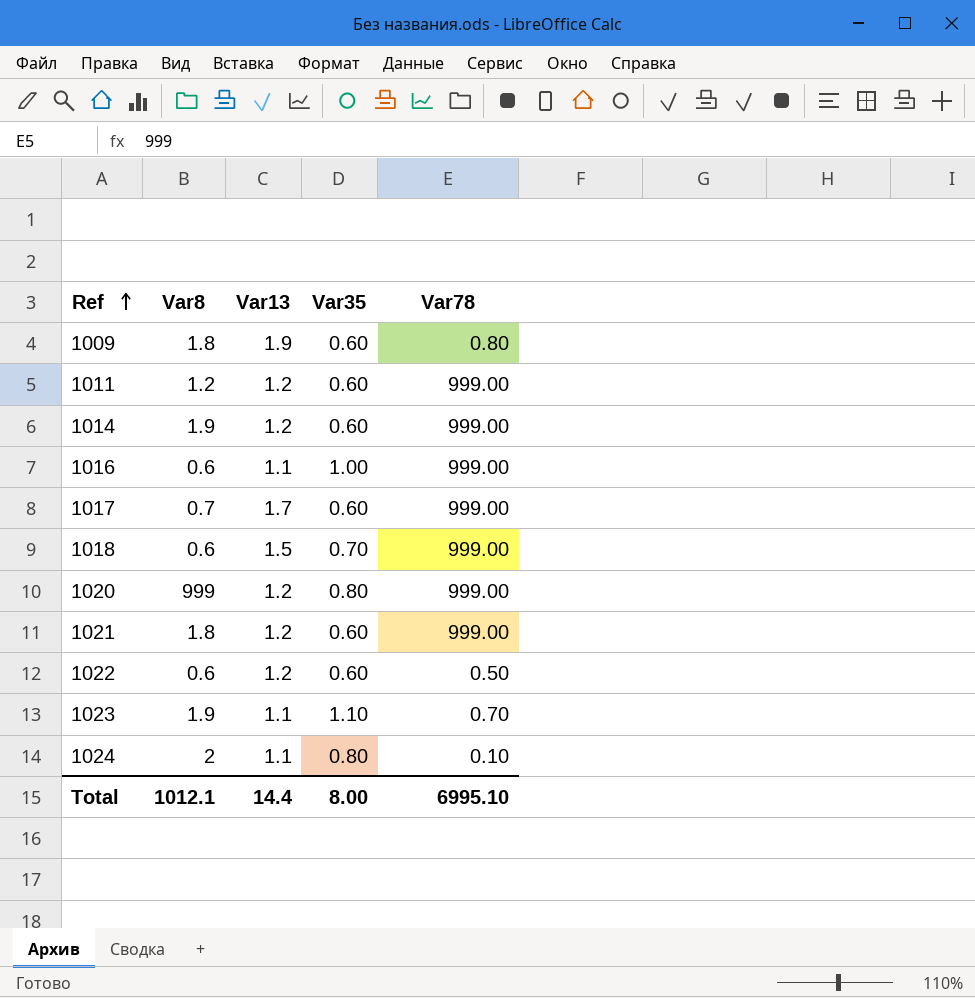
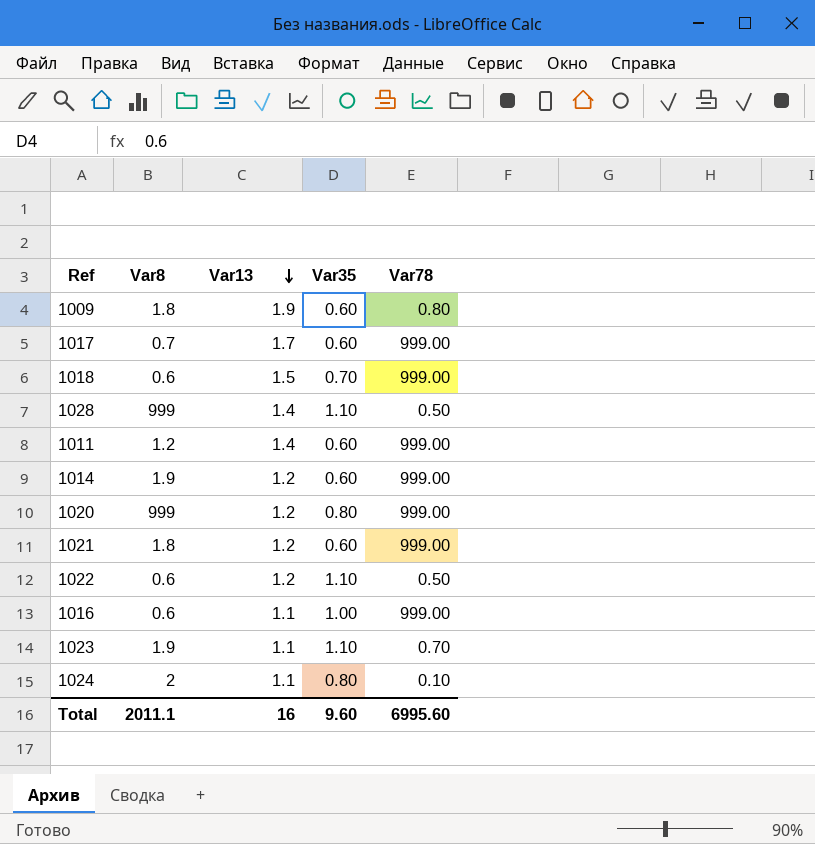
row order: Ref ascending -> Var13 descending
row 1028: none -> 999 | 1.4 | 1.10 | 0.50
1011 | Var13: 1.2 -> 1.4
1022 | Var35: 0.60 -> 1.10
Total | Var8: 1012.1 -> 2011.1
Total | Var13: 14.4 -> 16
Total | Var35: 8.00 -> 9.60
Total | Var78: 6995.10 -> 6995.60

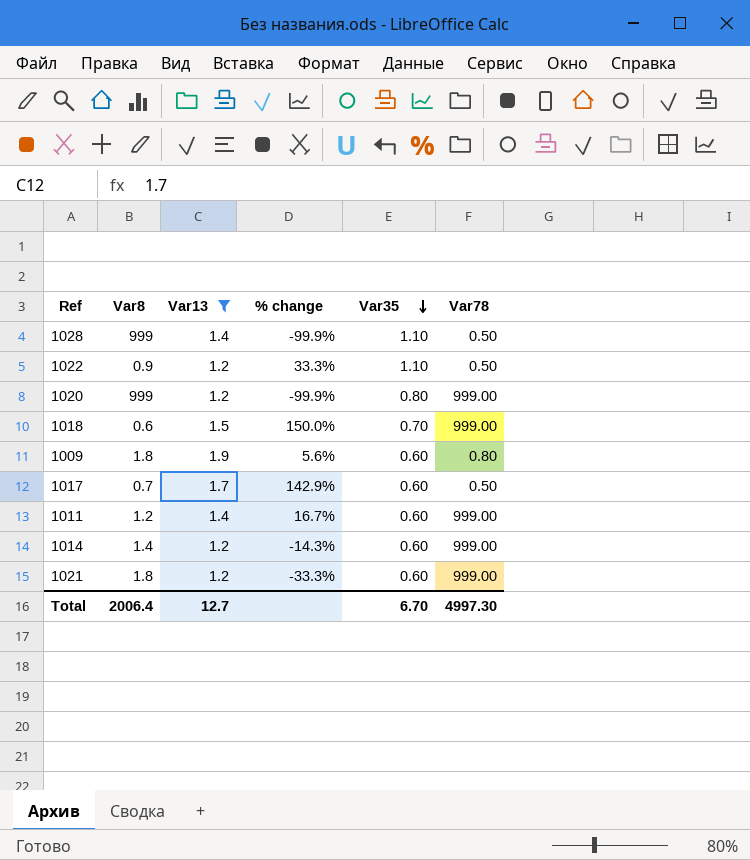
filter: none -> Var13 != 1.1
row order: Var13 descending -> Var35 descending
column % change | formula: none -> ([Var13] - [Var8]) / [Var8]
1022 | Var8: 0.6 -> 0.9
1017 | Var78: 999.00 -> 0.50
1014 | Var8: 1.9 -> 1.4
Total | Var8: 2011.1 -> 2006.4
Total | Var13: 16 -> 12.7
Total | Var35: 9.60 -> 6.70
Total | Var78: 6995.60 -> 4997.30

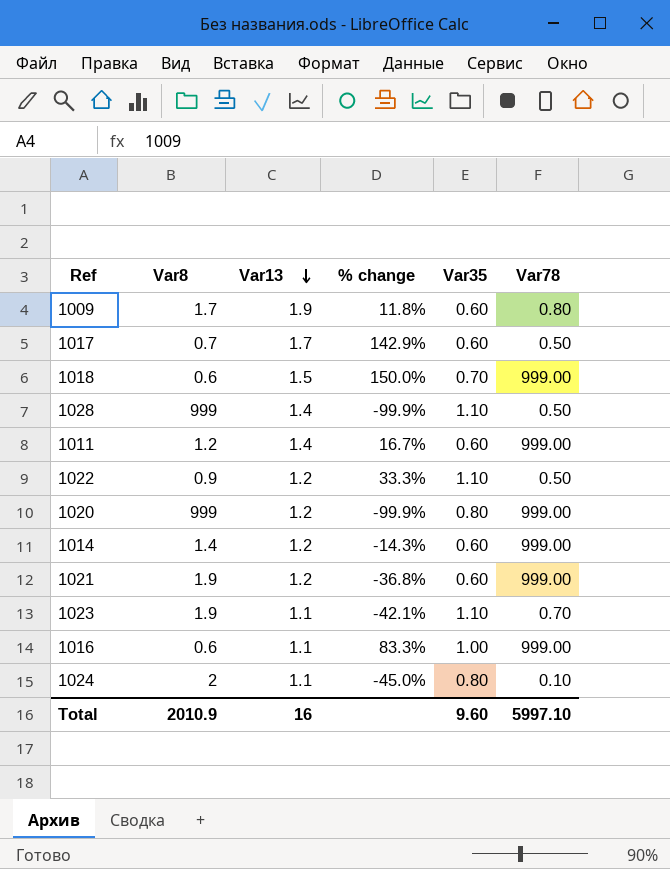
filter: Var13 != 1.1 -> none
row order: Var35 descending -> Var13 descending
1009 | Var8: 1.8 -> 1.7
1009 | % change: 5.6% -> 11.8%
1021 | Var8: 1.8 -> 1.9
1021 | % change: -33.3% -> -36.8%
Total | Var8: 2006.4 -> 2010.9
Total | Var13: 12.7 -> 16
Total | Var35: 6.70 -> 9.60
Total | Var78: 4997.30 -> 5997.10

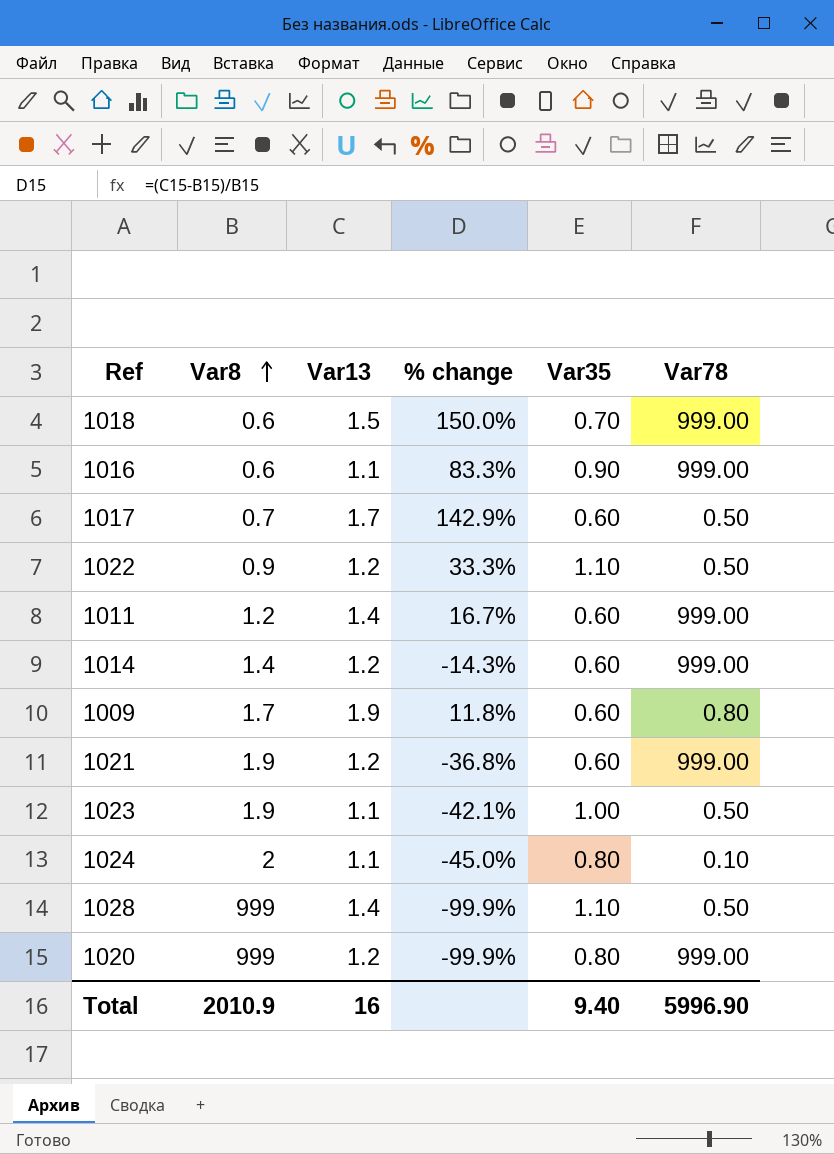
row order: Var13 descending -> Var8 ascending
1016 | Var35: 1.00 -> 0.90
1023 | Var35: 1.10 -> 1.00
1023 | Var78: 0.70 -> 0.50
Total | Var35: 9.60 -> 9.40
Total | Var78: 5997.10 -> 5996.90

